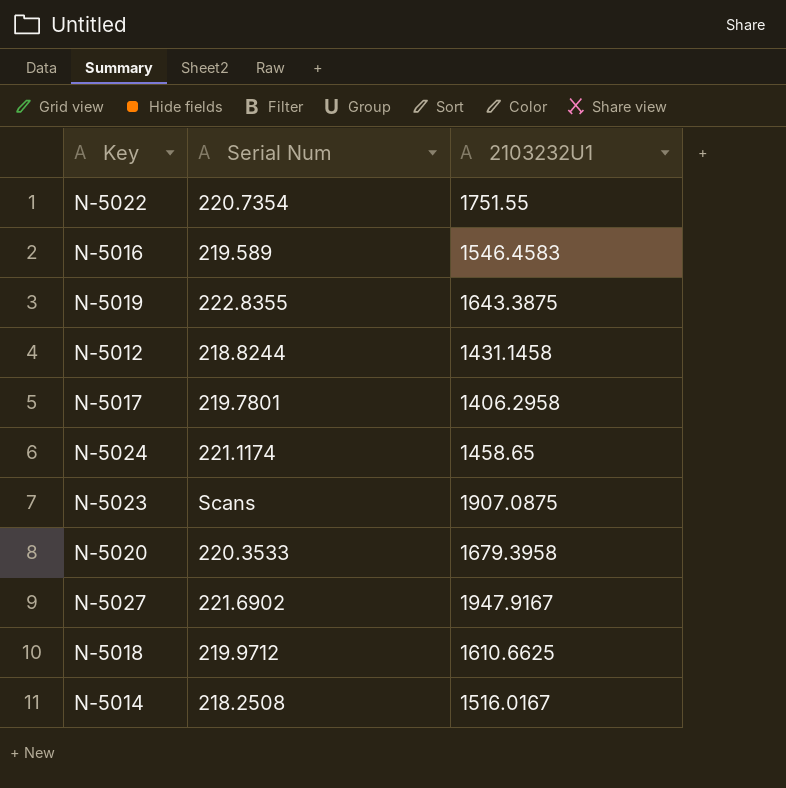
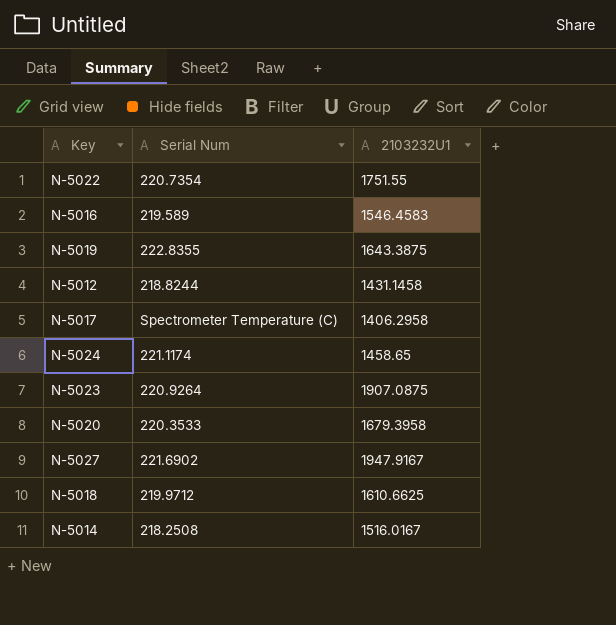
N-5017 | Serial Num: 219.7801 -> Spectrometer Temperature (C)
N-5023 | Serial Num: Scans -> 220.9264

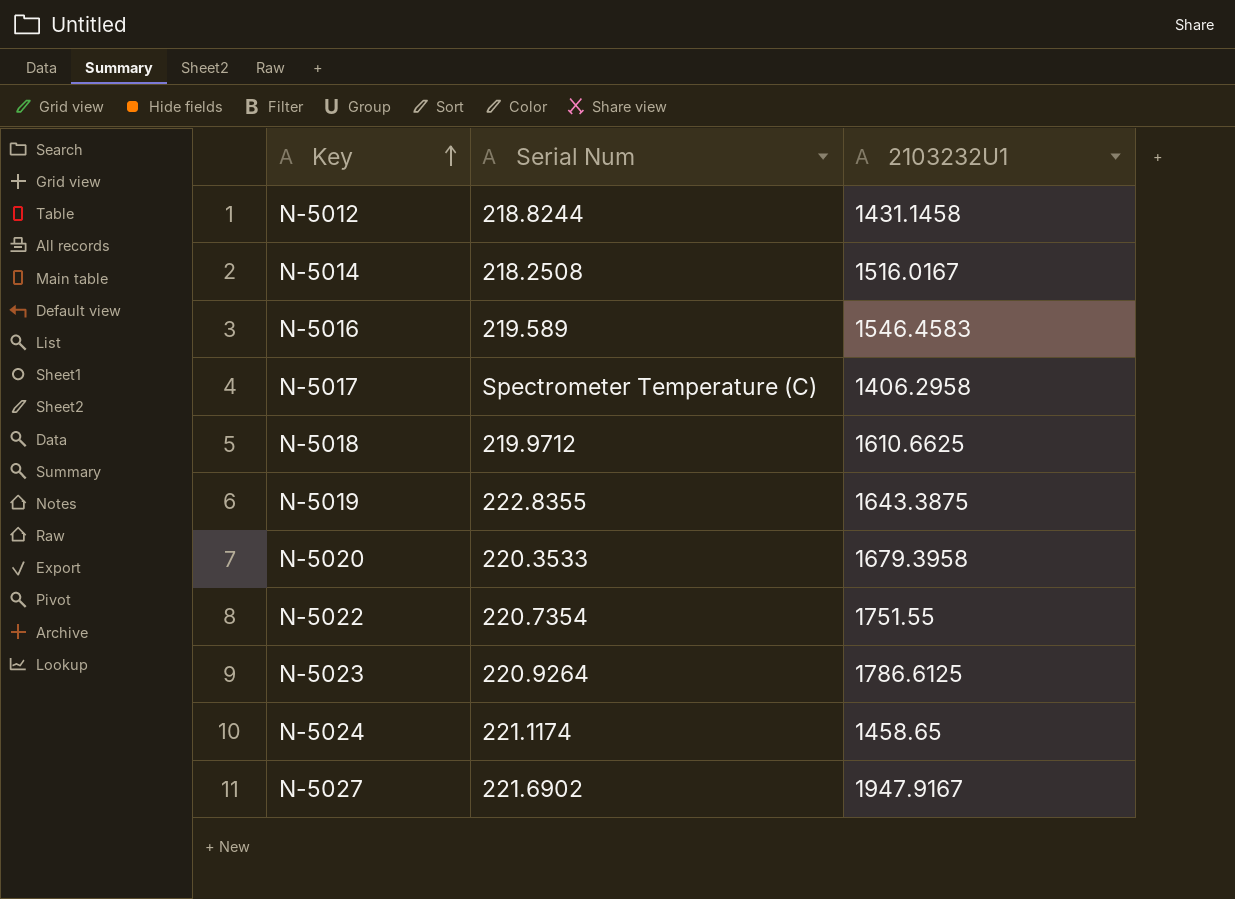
row order: none -> Key ascending
N-5023 | 2103232U1: 1907.0875 -> 1786.6125

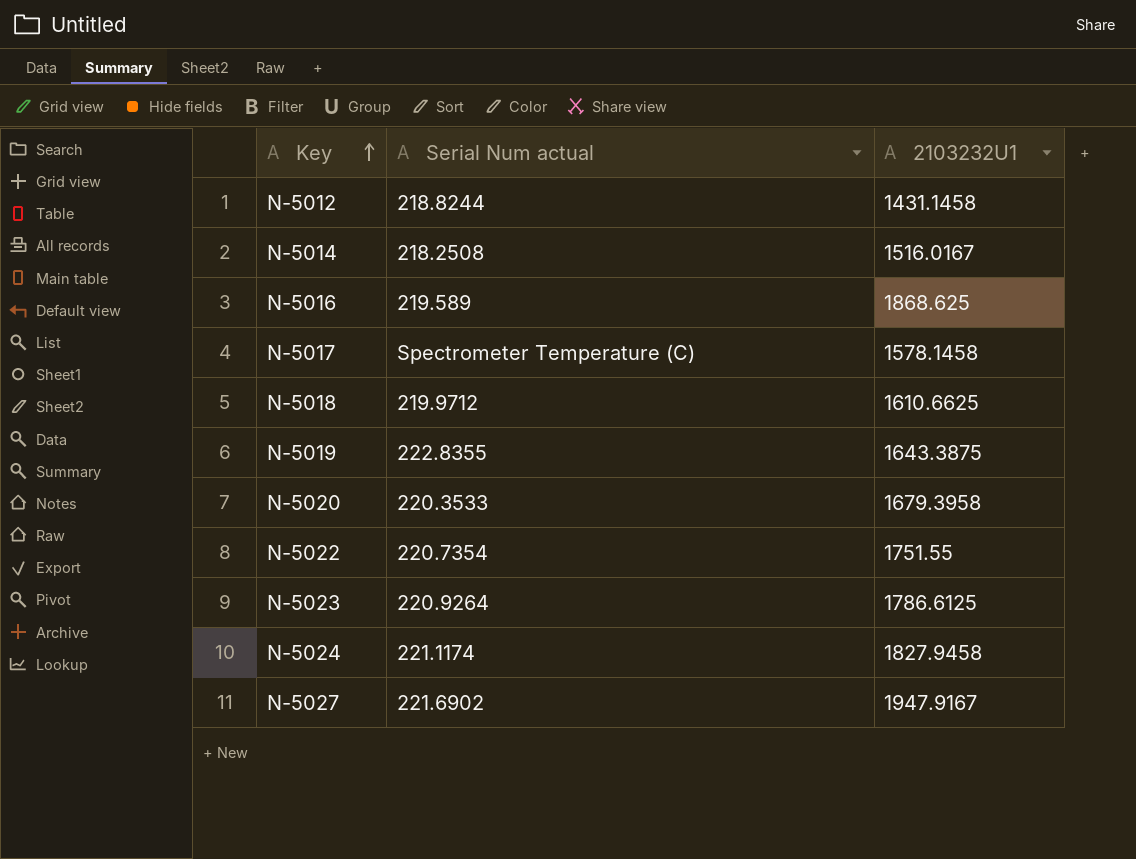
column name: Serial Num -> Serial Num actual
N-5016 | 2103232U1: 1546.4583 -> 1868.625
N-5017 | 2103232U1: 1406.2958 -> 1578.1458
N-5024 | 2103232U1: 1458.65 -> 1827.9458

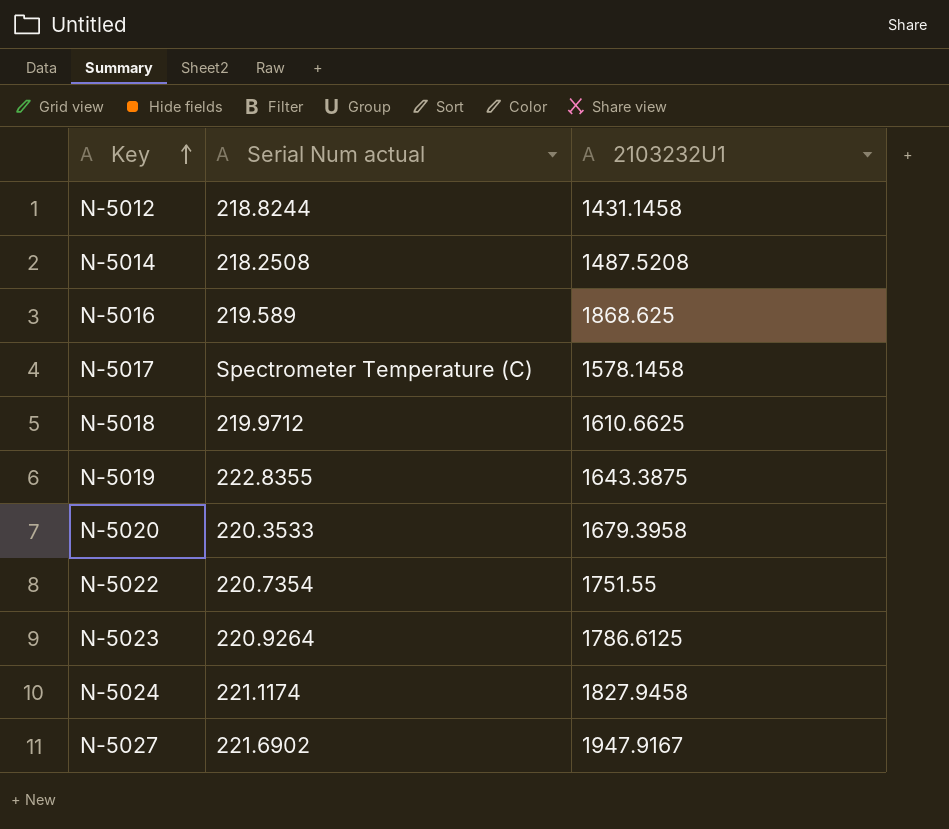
N-5014 | 2103232U1: 1516.0167 -> 1487.5208

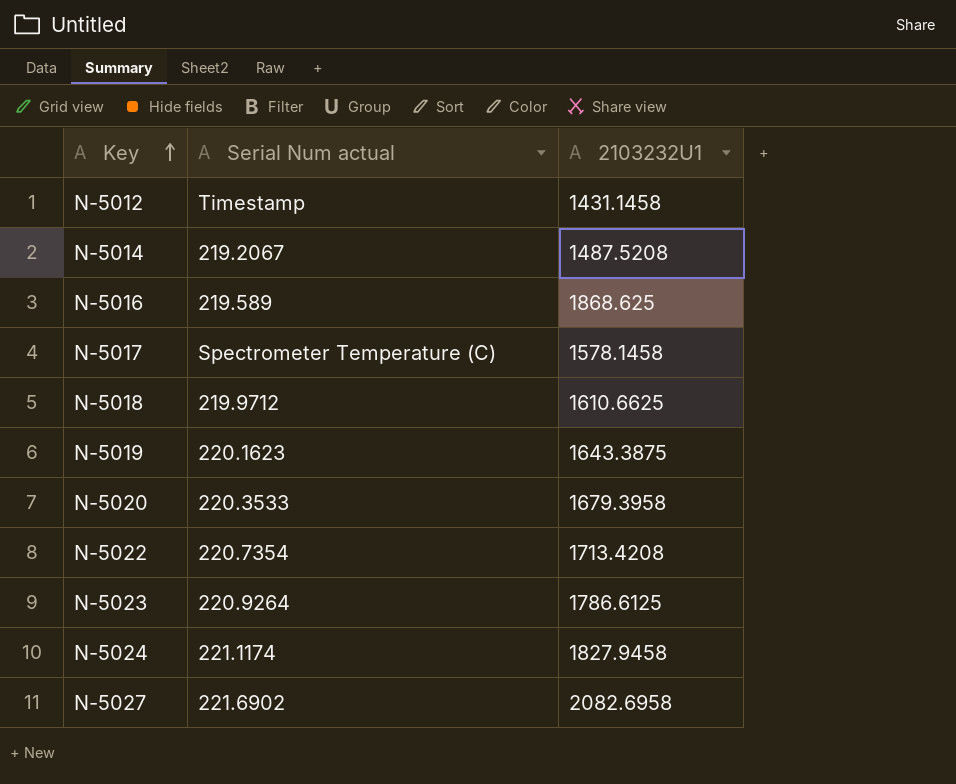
N-5012 | Serial Num actual: 218.8244 -> Timestamp
N-5014 | Serial Num actual: 218.2508 -> 219.2067
N-5019 | Serial Num actual: 222.8355 -> 220.1623
N-5022 | 2103232U1: 1751.55 -> 1713.4208
N-5027 | 2103232U1: 1947.9167 -> 2082.6958

